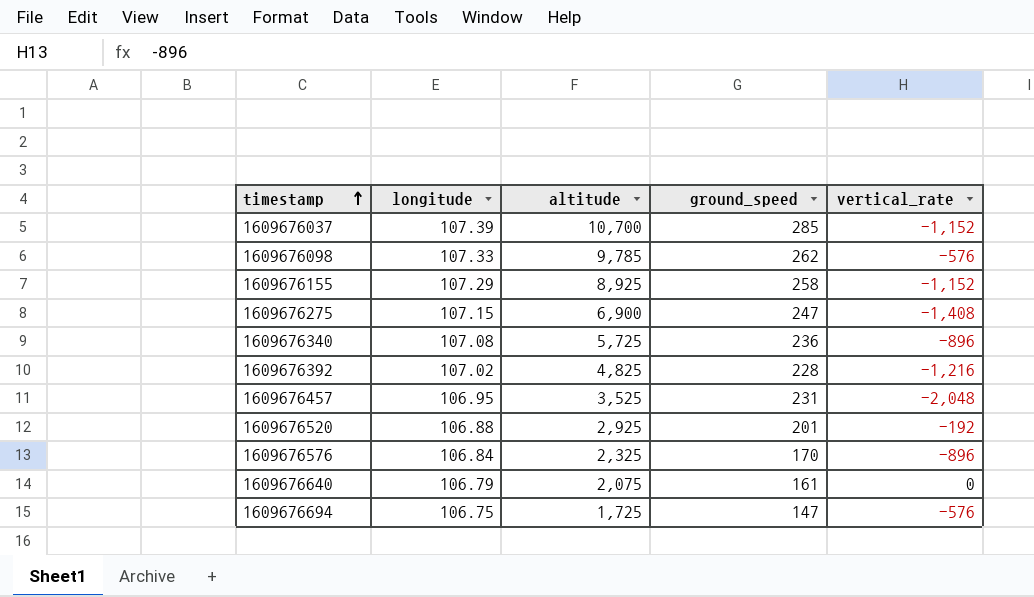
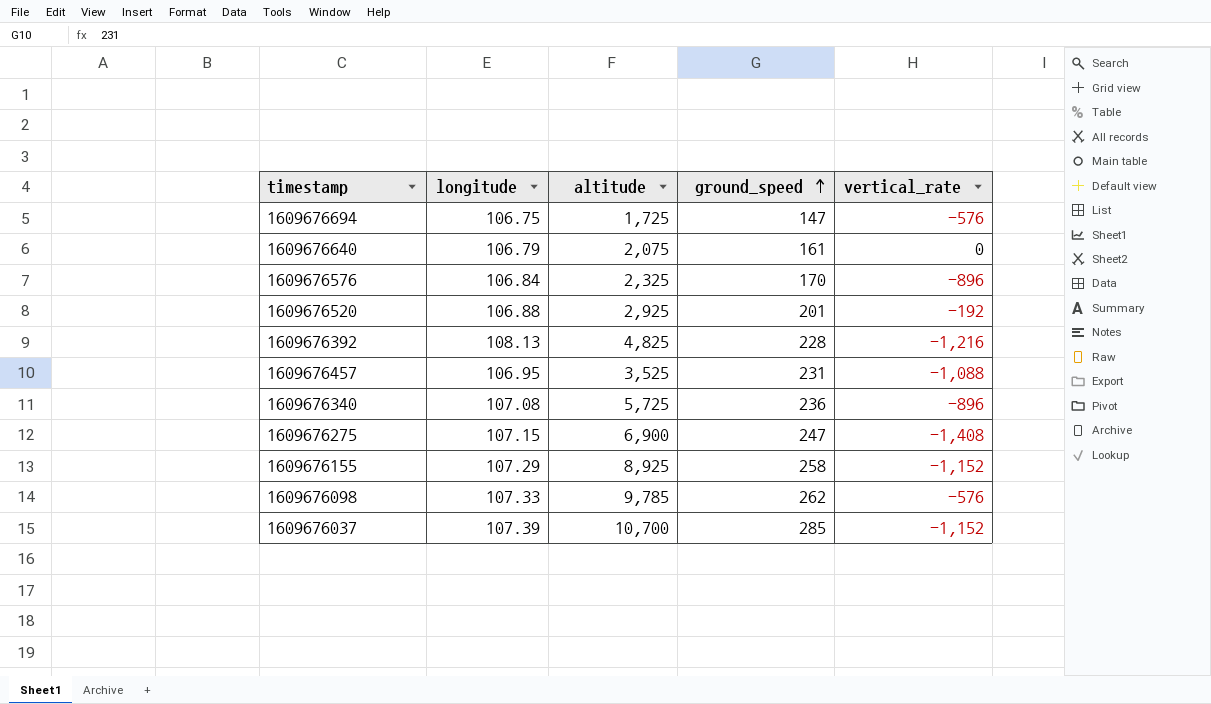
row order: timestamp ascending -> ground_speed ascending
1609676392 | longitude: 107.02 -> 108.13
1609676457 | vertical_rate: -2,048 -> -1,088

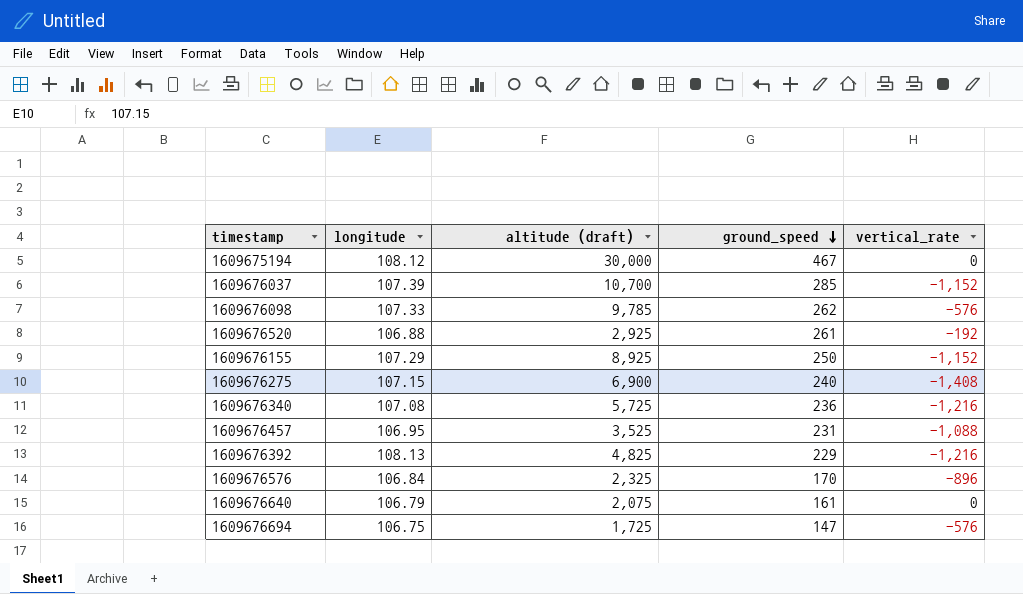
row order: ground_speed ascending -> ground_speed descending
column name: altitude -> altitude (draft)
row 1609675194: none -> 108.12 | 30,000 | 467 | 0
1609676520 | ground_speed: 201 -> 261
1609676155 | ground_speed: 258 -> 250
1609676275 | ground_speed: 247 -> 240
1609676340 | vertical_rate: -896 -> -1,216
1609676392 | ground_speed: 228 -> 229

